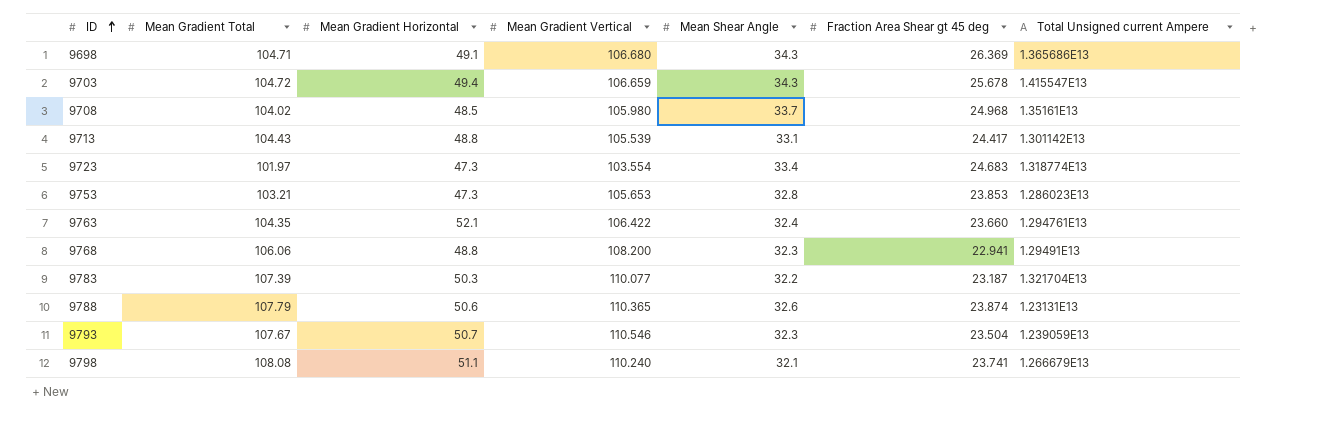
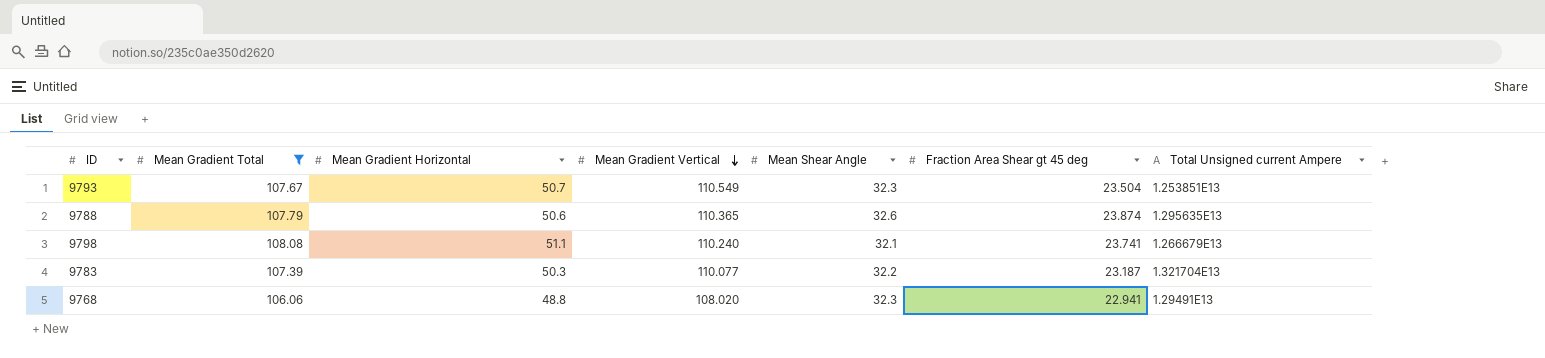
filter: none -> Mean Gradient Total >= 106.06
row order: ID ascending -> Mean Gradient Vertical descending
9793 | Mean Gradient Vertical: 110.546 -> 110.549
9793 | Total Unsigned current Ampere: 1.239059E13 -> 1.253851E13
9788 | Total Unsigned current Ampere: 1.23131E13 -> 1.295635E13
9768 | Mean Gradient Vertical: 108.200 -> 108.020

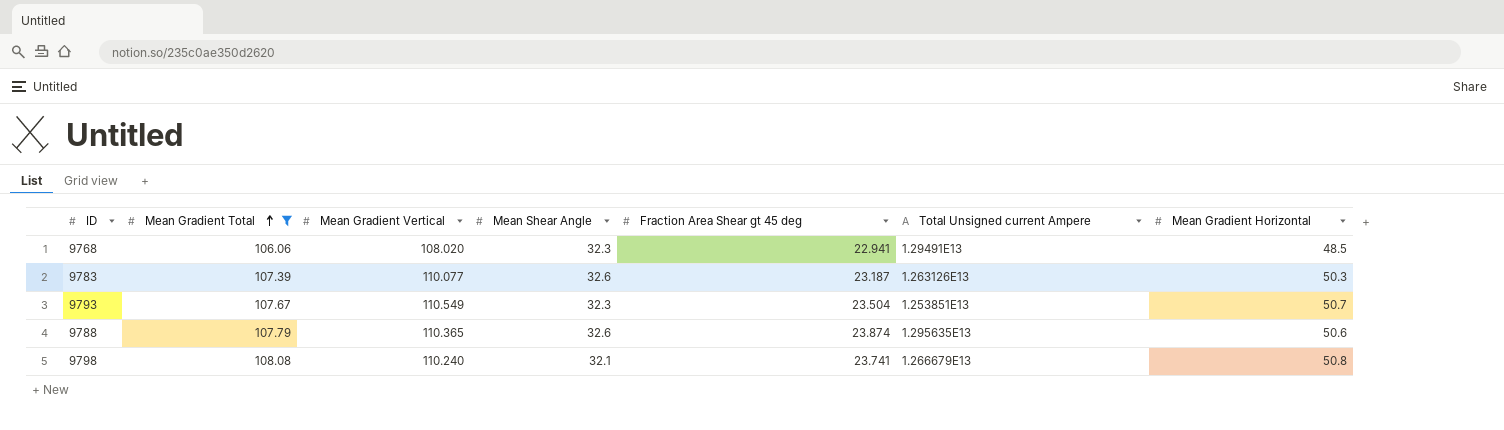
row order: Mean Gradient Vertical descending -> Mean Gradient Total ascending
column Mean Gradient Horizontal | position: 3 -> 7
9768 | Mean Gradient Horizontal: 48.8 -> 48.5
9783 | Mean Shear Angle: 32.2 -> 32.6
9783 | Total Unsigned current Ampere: 1.321704E13 -> 1.263126E13
9798 | Mean Gradient Horizontal: 51.1 -> 50.8

